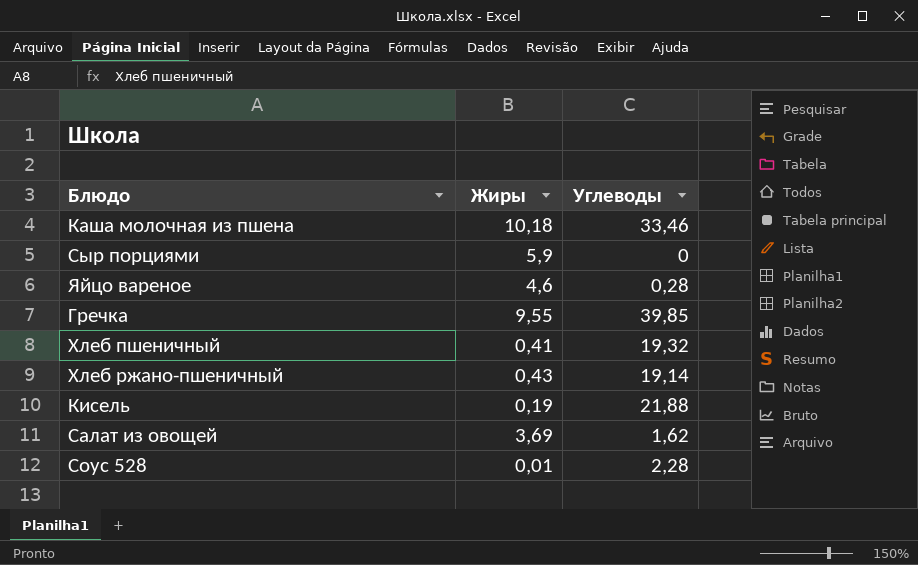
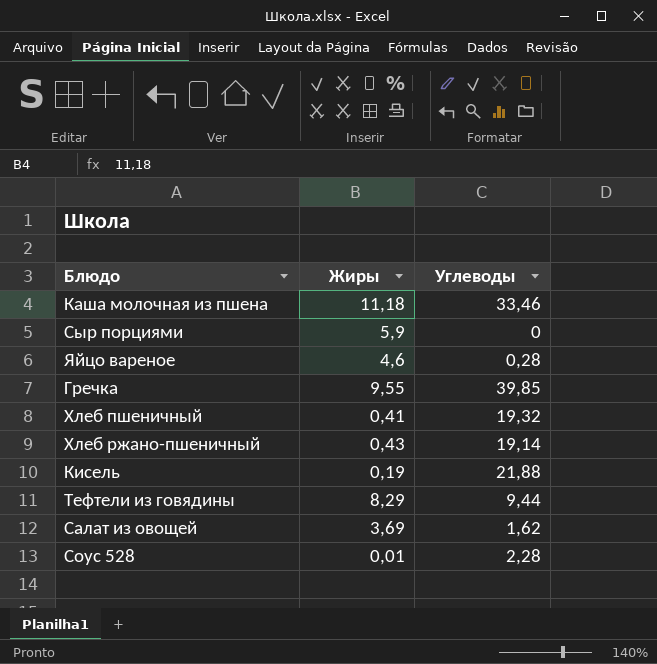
Каша молочная из пшена | Жиры: 10,18 -> 11,18
row Тефтели из говядины: none -> 8,29 | 9,44

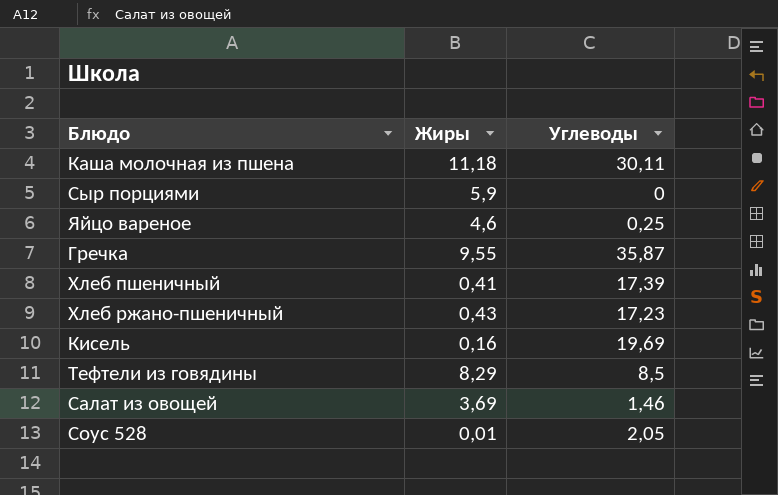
Каша молочная из пшена | Углеводы: 33,46 -> 30,11
Яйцо вареное | Углеводы: 0,28 -> 0,25
Гречка | Углеводы: 39,85 -> 35,87
Хлеб пшеничный | Углеводы: 19,32 -> 17,39
Хлеб ржано-пшеничный | Углеводы: 19,14 -> 17,23
Кисель | Жиры: 0,19 -> 0,16
Кисель | Углеводы: 21,88 -> 19,69
Тефтели из говядины | Углеводы: 9,44 -> 8,5
Салат из овощей | Углеводы: 1,62 -> 1,46
Соус 528 | Углеводы: 2,28 -> 2,05

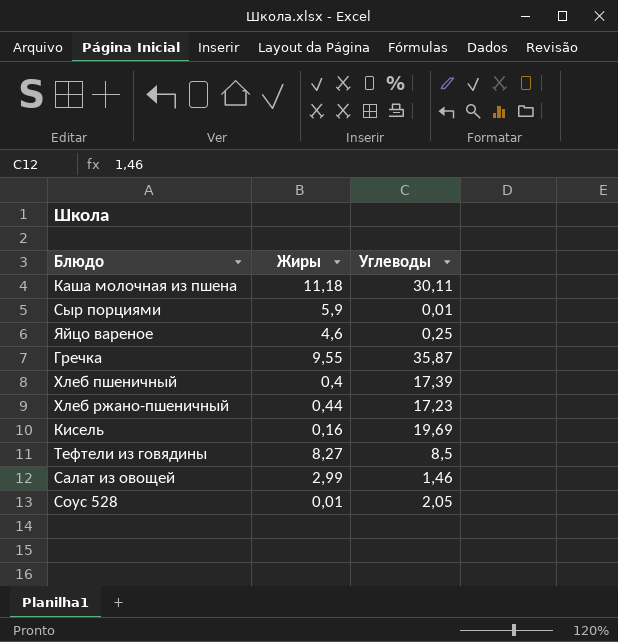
Сыр порциями | Углеводы: 0 -> 0,01
Хлеб пшеничный | Жиры: 0,41 -> 0,4
Хлеб ржано-пшеничный | Жиры: 0,43 -> 0,44
Тефтели из говядины | Жиры: 8,29 -> 8,27
Салат из овощей | Жиры: 3,69 -> 2,99

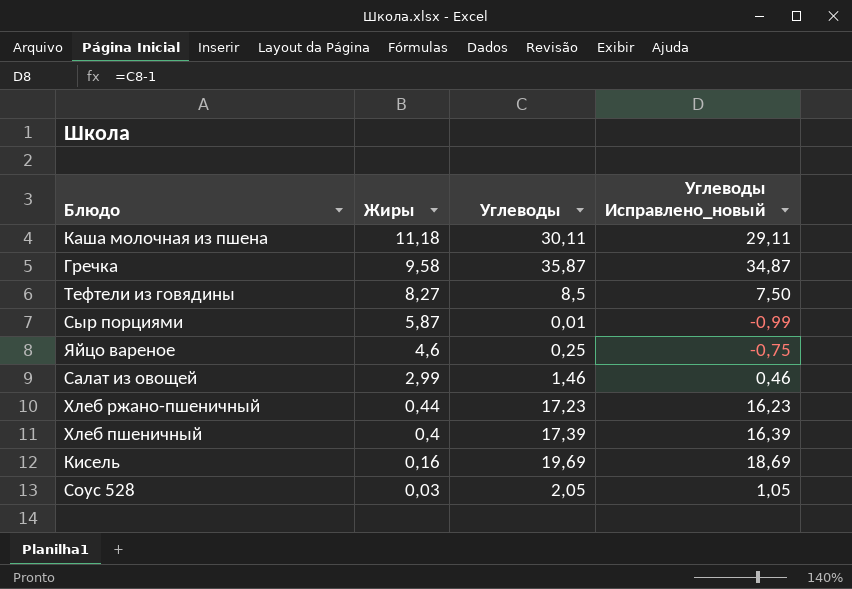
row order: none -> Жиры descending
column Углеводы Исправлено_новый | formula: none -> [Углеводы] - 1
Гречка | Жиры: 9,55 -> 9,58
Сыр порциями | Жиры: 5,9 -> 5,87
Соус 528 | Жиры: 0,01 -> 0,03

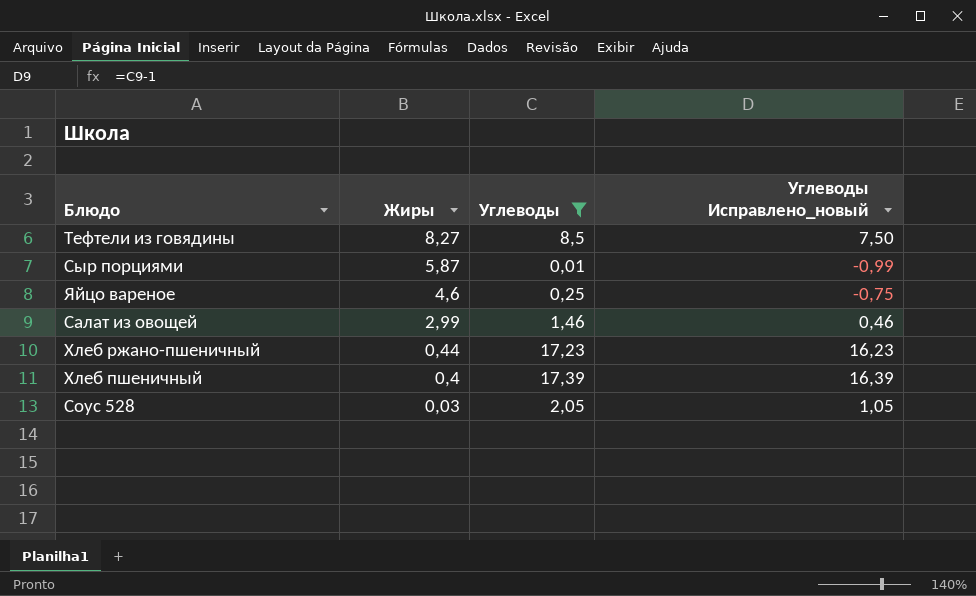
filter: none -> Углеводы <= 17,39

